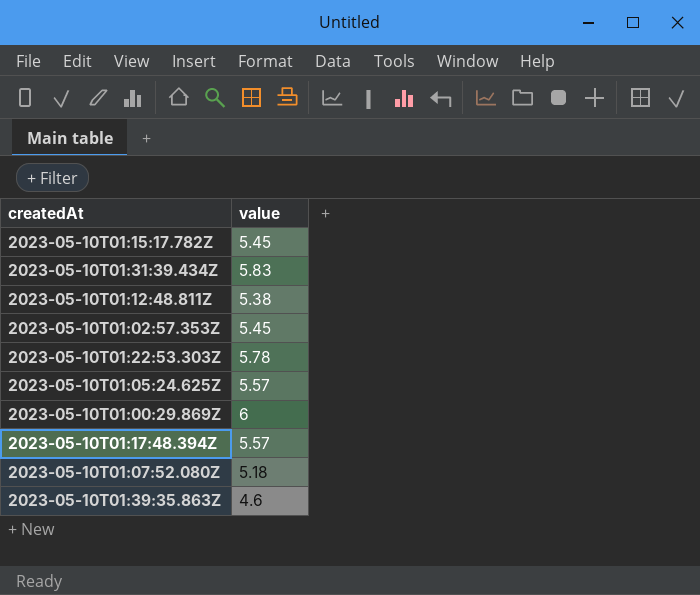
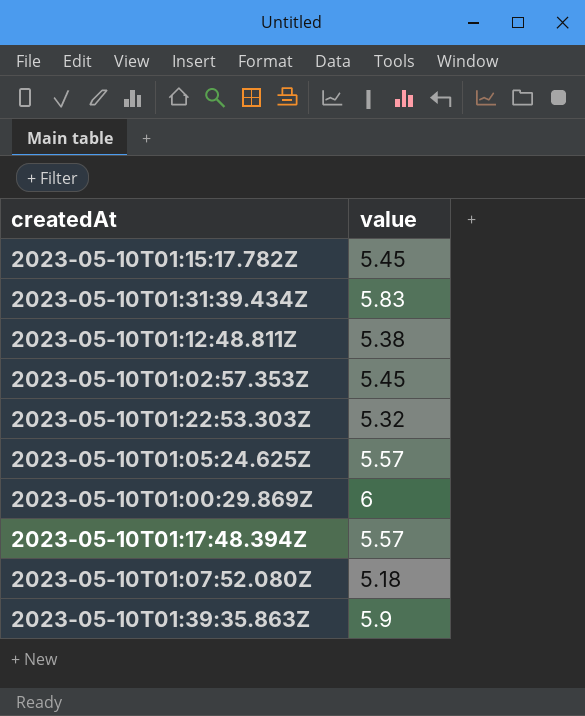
2023-05-10T01:22:53.303Z | value: 5.78 -> 5.32
2023-05-10T01:39:35.863Z | value: 4.6 -> 5.9

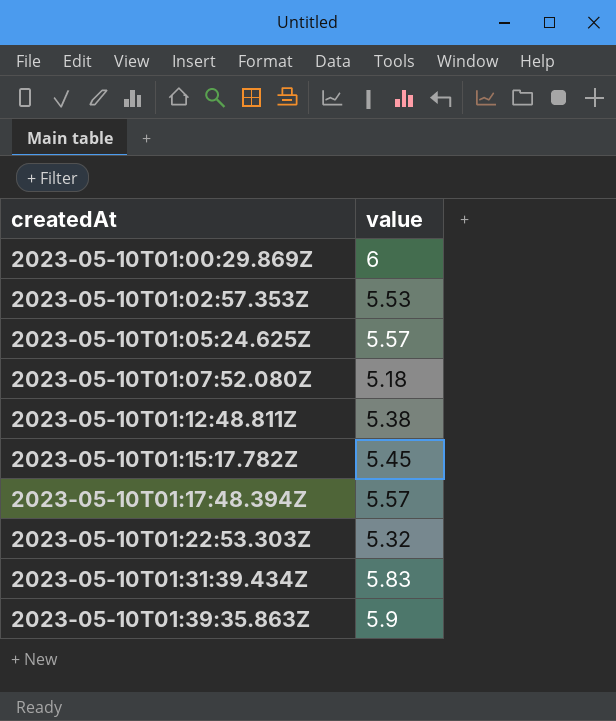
row order: none -> createdAt ascending
2023-05-10T01:02:57.353Z | value: 5.45 -> 5.53

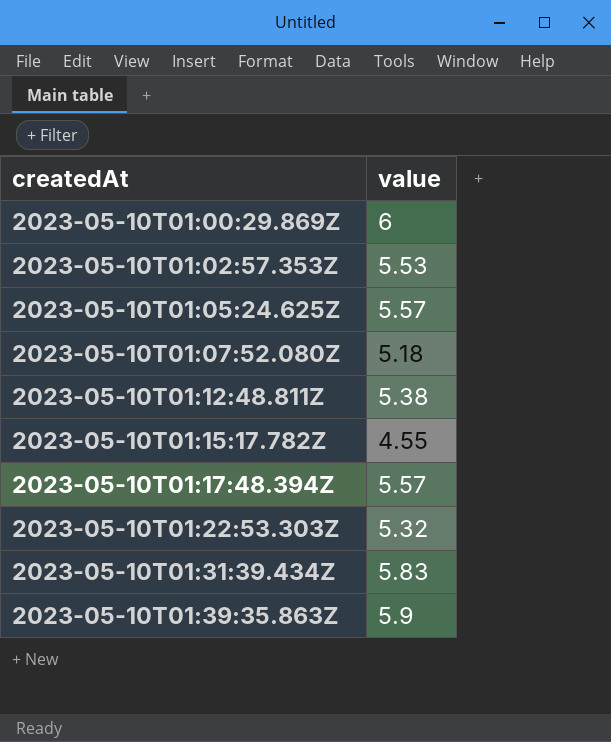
2023-05-10T01:15:17.782Z | value: 5.45 -> 4.55

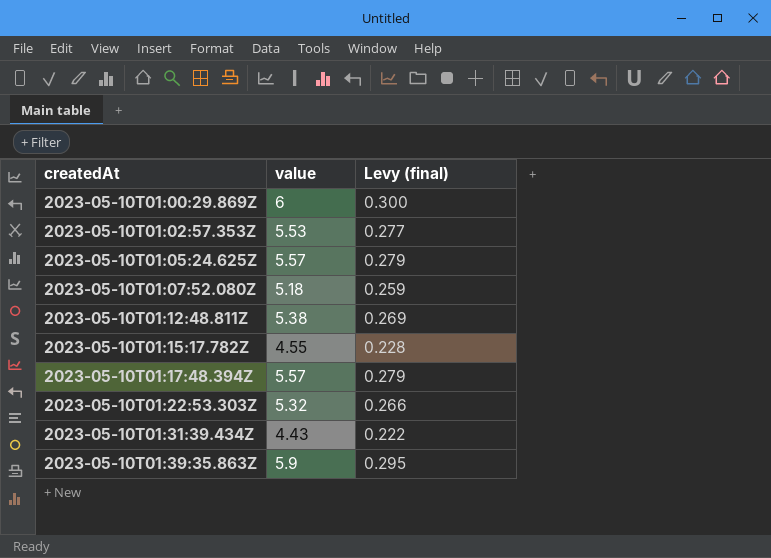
column Levy (final) | formula: none -> [value] * 0.05
2023-05-10T01:31:39.434Z | value: 5.83 -> 4.43

